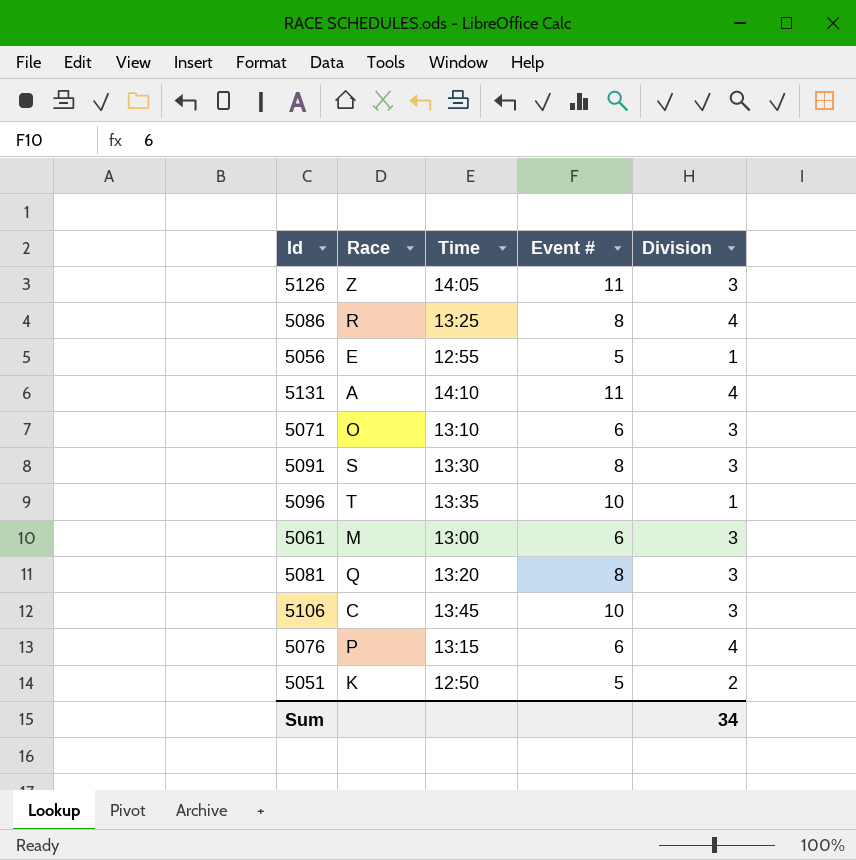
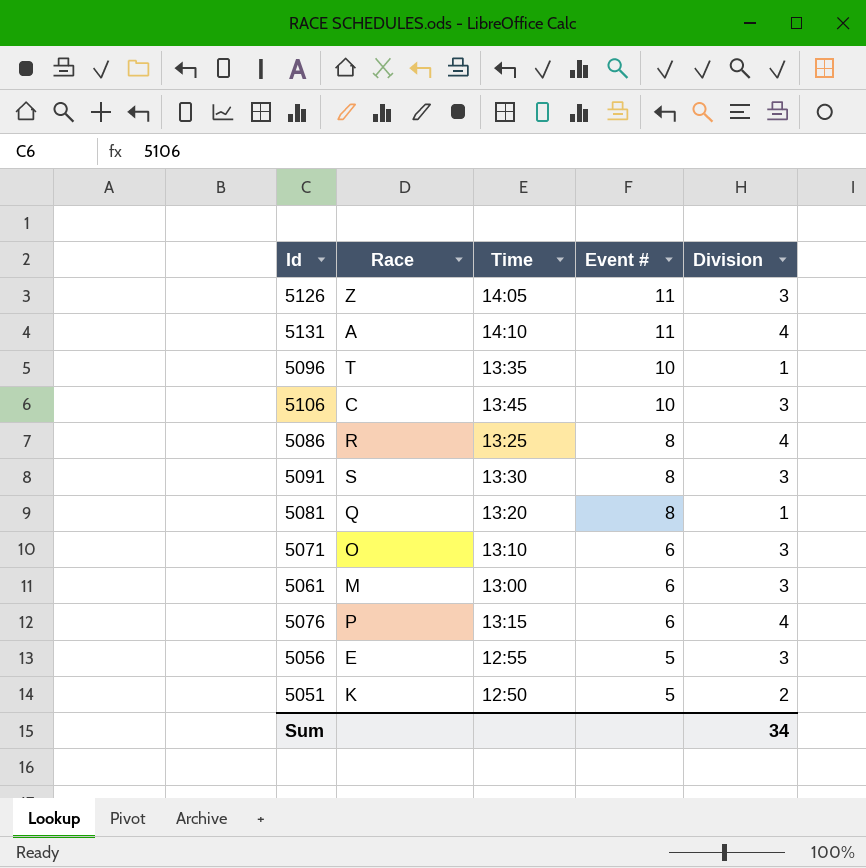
row order: none -> Event # descending
5081 | Division: 3 -> 1
5056 | Division: 1 -> 3

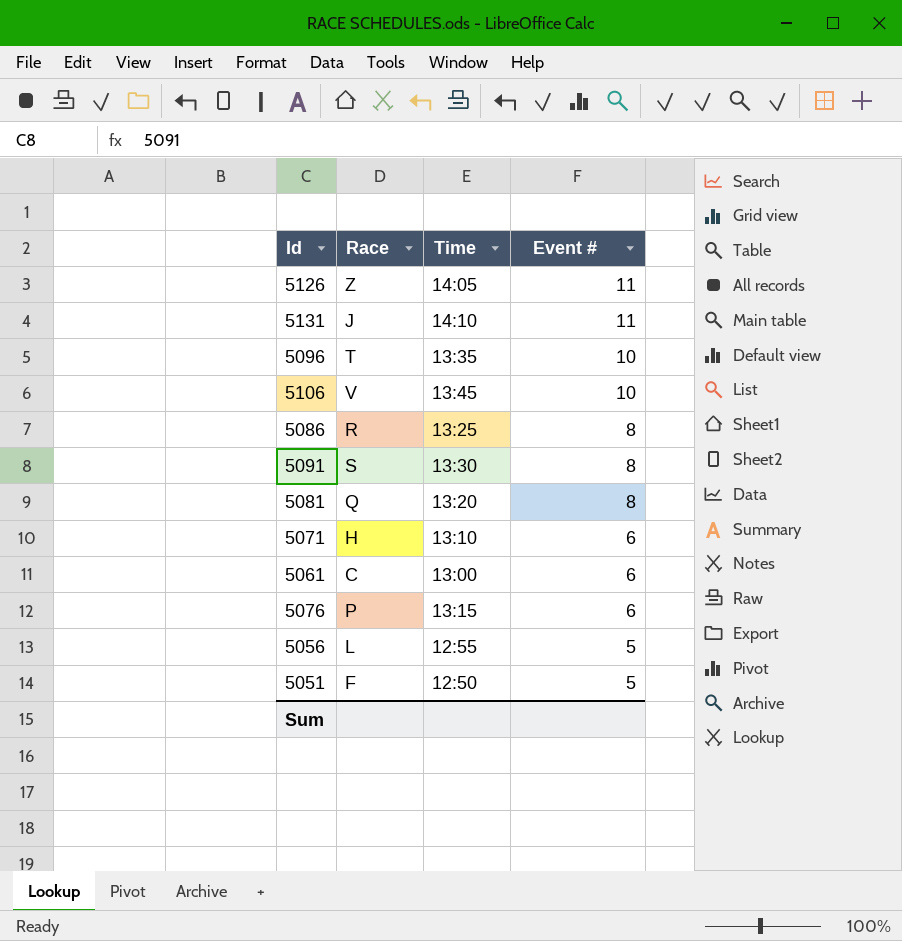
column Division | position: 5 -> none
5131 | Race: A -> J
5106 | Race: C -> V
5071 | Race: O -> H
5061 | Race: M -> C
5056 | Race: E -> L
5051 | Race: K -> F

